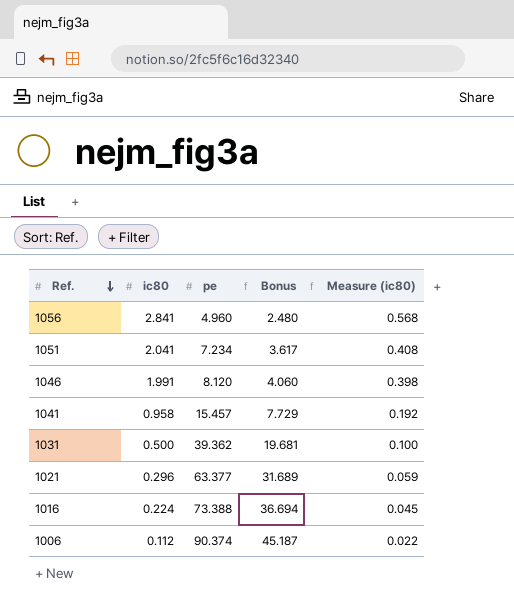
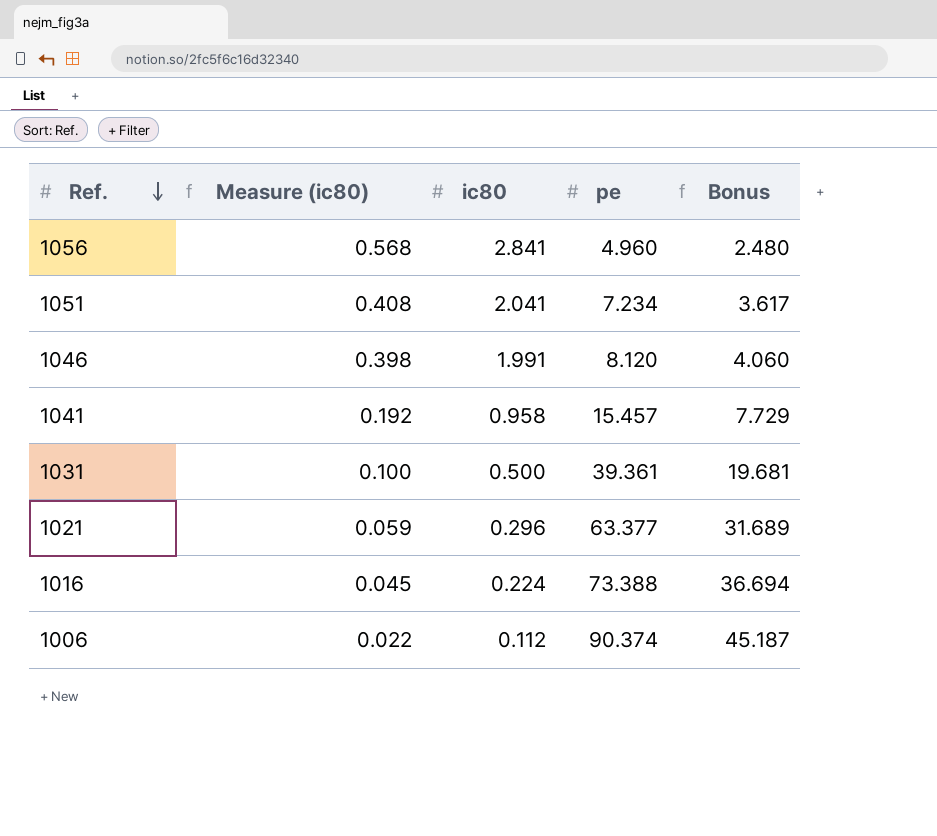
column Measure (ic80) | position: 5 -> 2
1031 | pe: 39.362 -> 39.361

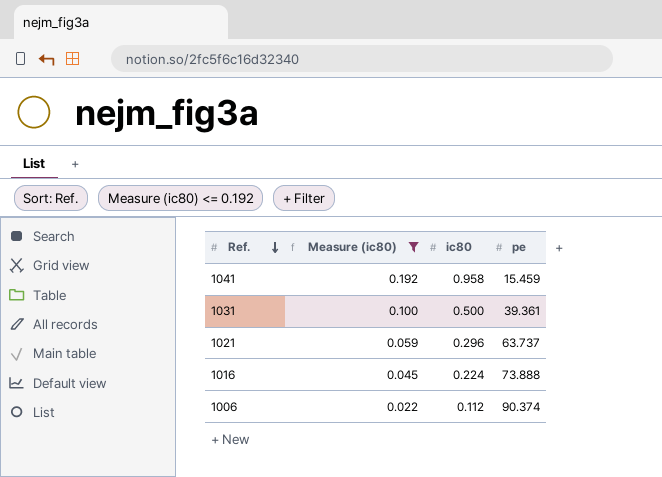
filter: none -> Measure (ic80) <= 0.192
column Bonus | formula: [pe] * 0.5 -> none
1041 | pe: 15.457 -> 15.459
1021 | pe: 63.377 -> 63.737
1016 | pe: 73.388 -> 73.888

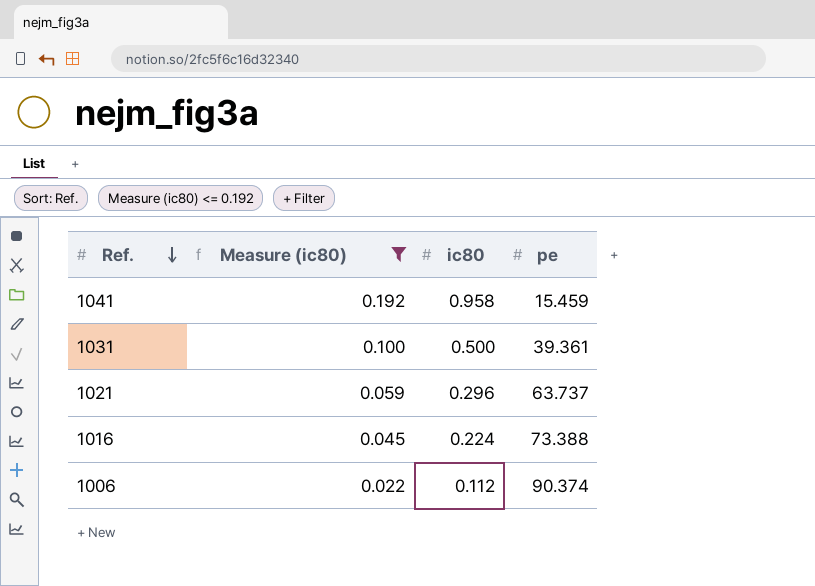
1016 | pe: 73.888 -> 73.388

